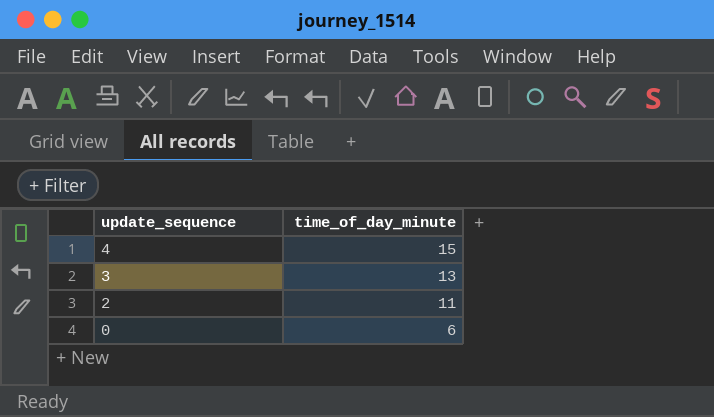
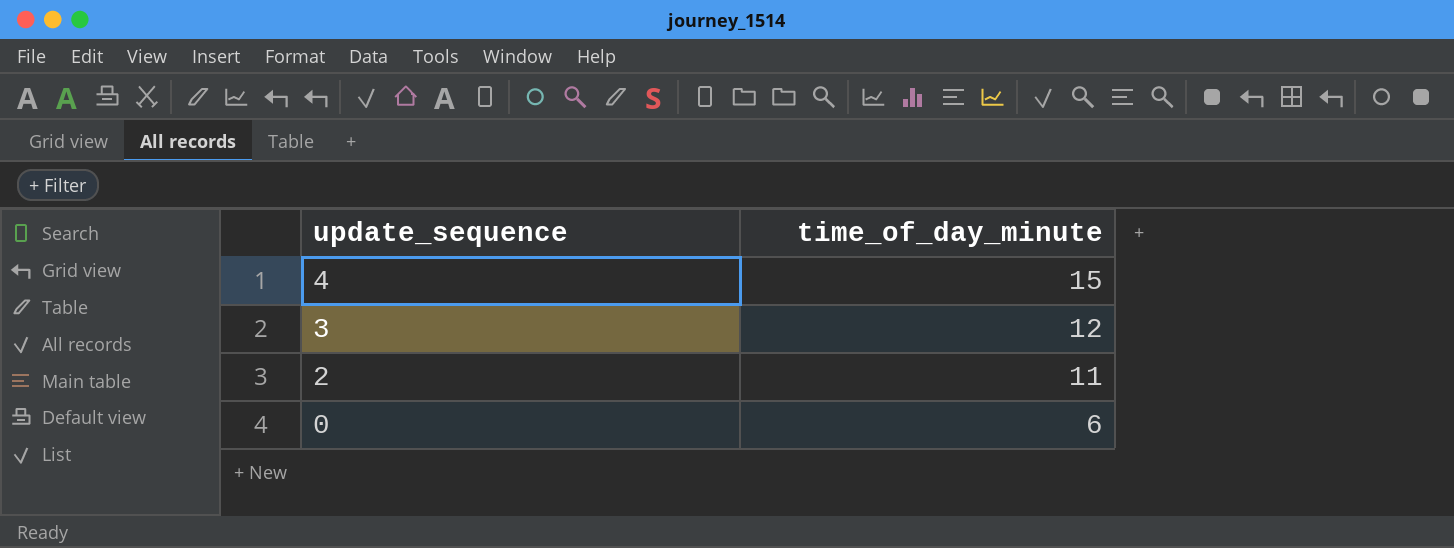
3 | time_of_day_minute: 13 -> 12

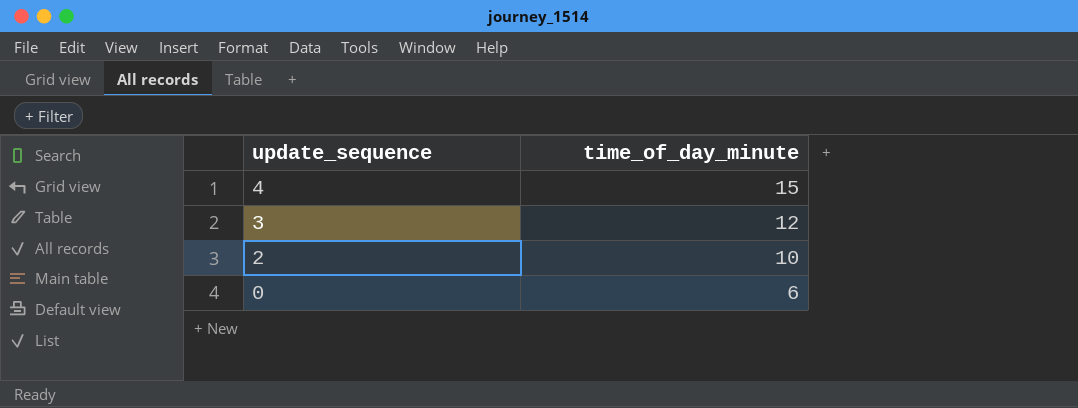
2 | time_of_day_minute: 11 -> 10

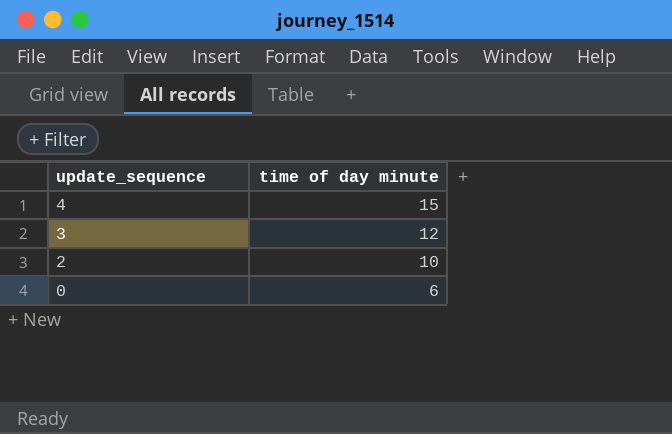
column name: time_of_day_minute -> time of day minute

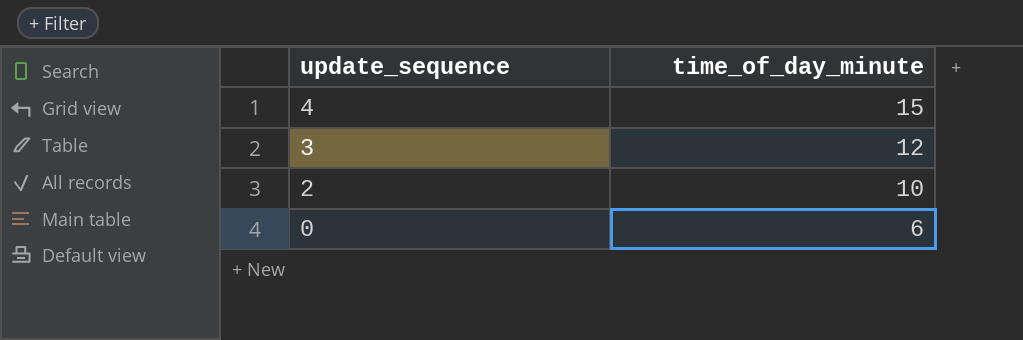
column name: time of day minute -> time_of_day_minute

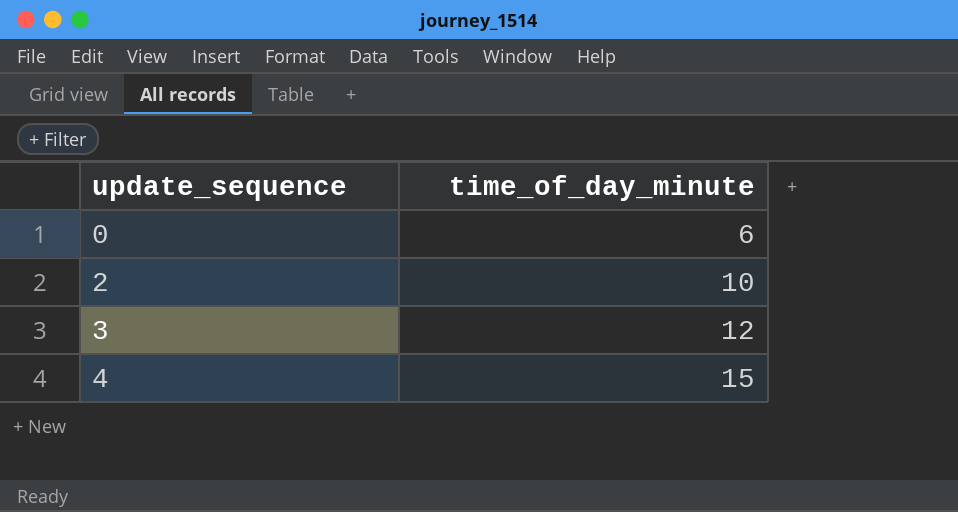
row order: update_sequence descending -> update_sequence ascending

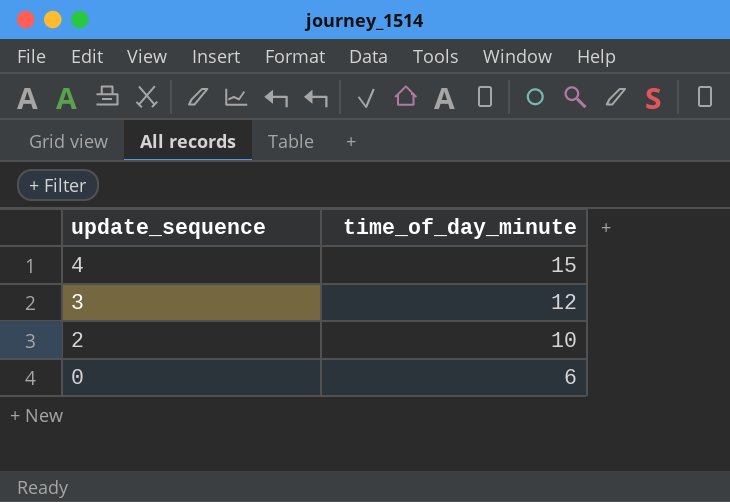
row order: update_sequence ascending -> update_sequence descending

